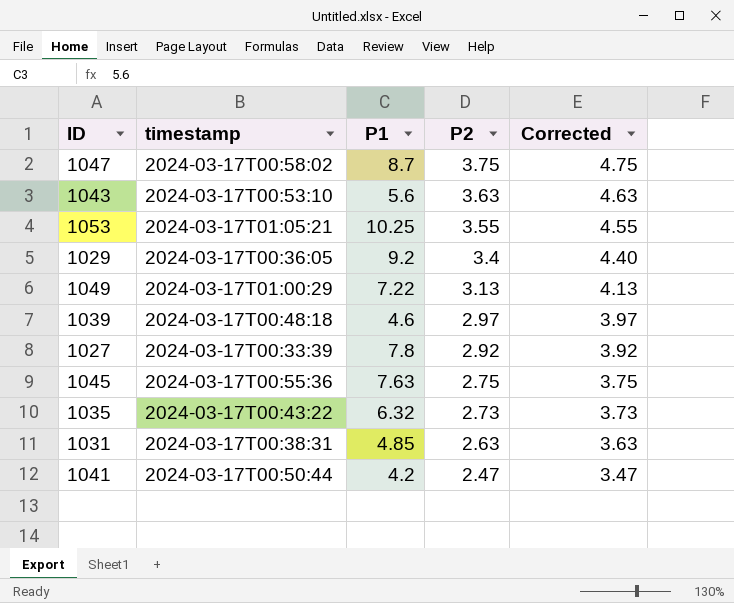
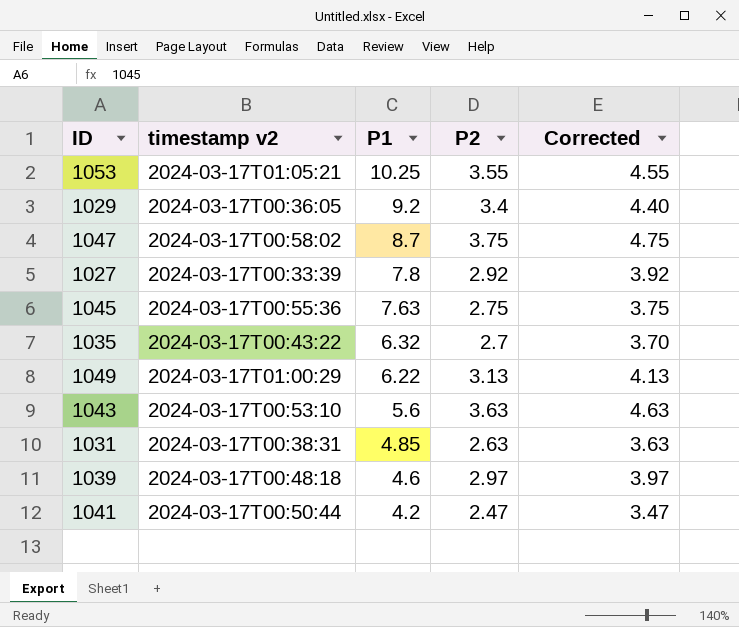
row order: P2 descending -> P1 descending
column name: timestamp -> timestamp v2
1035 | P2: 2.73 -> 2.7
1035 | Corrected: 3.73 -> 3.70
1049 | P1: 7.22 -> 6.22

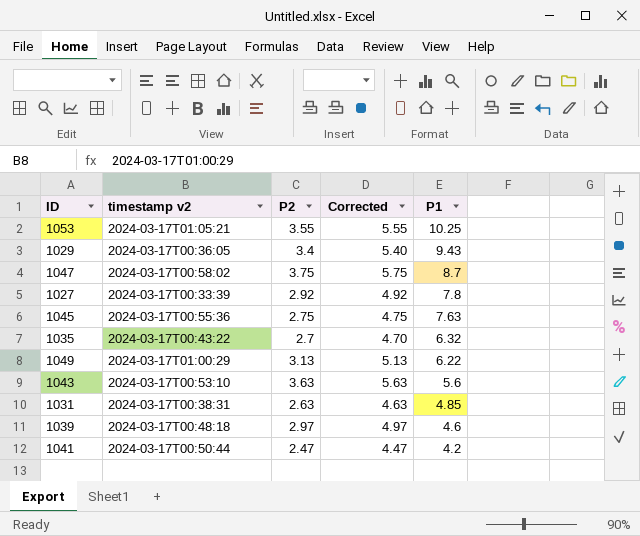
column Corrected | formula: [P2] + 1 -> [P2] + 2
column P1 | position: 3 -> 5
1029 | P1: 9.2 -> 9.43

